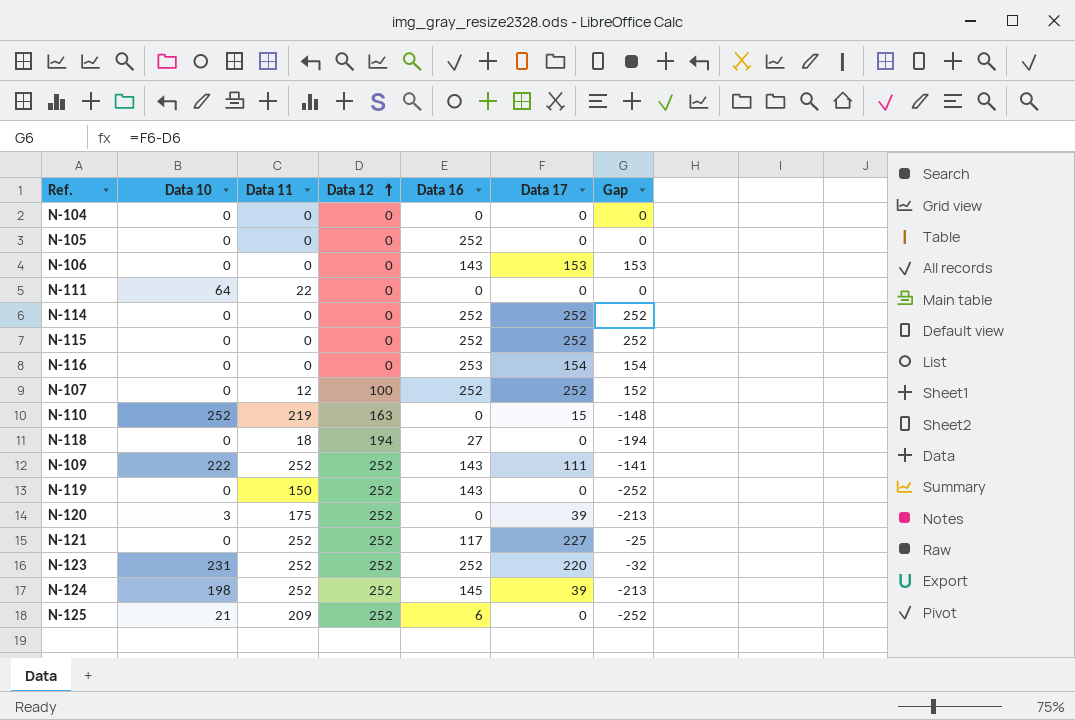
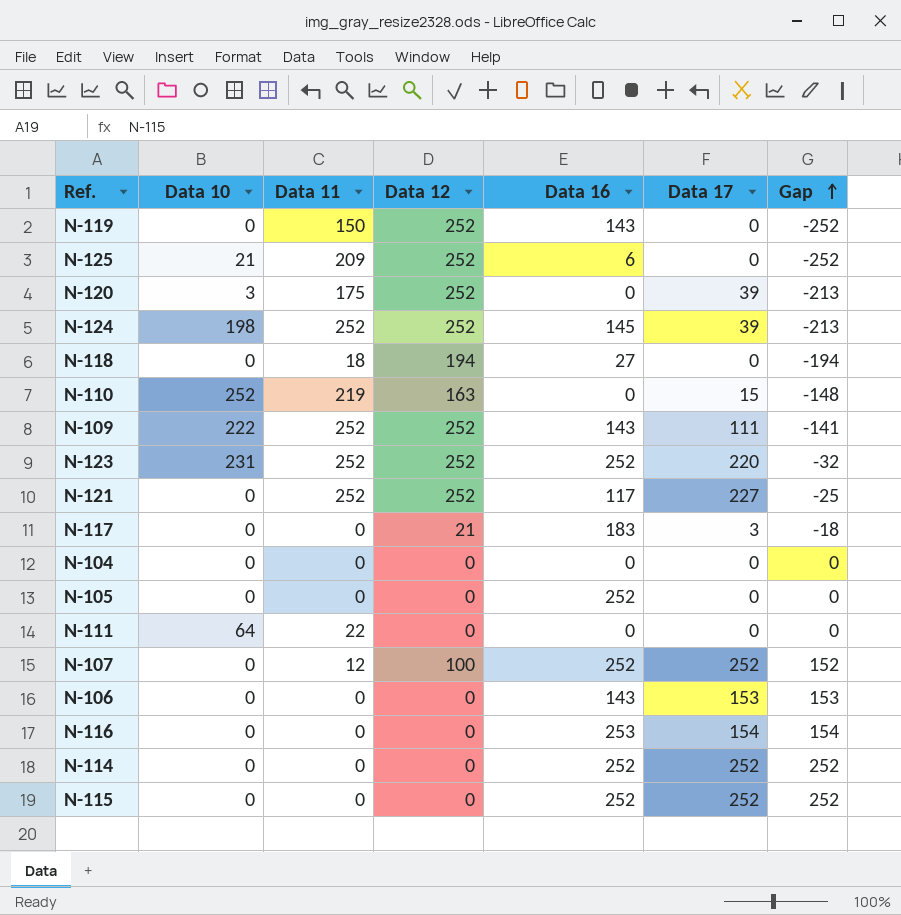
row order: Data 12 ascending -> Gap ascending
row N-117: none -> 0 | 0 | 21 | 183 | 3 | -18

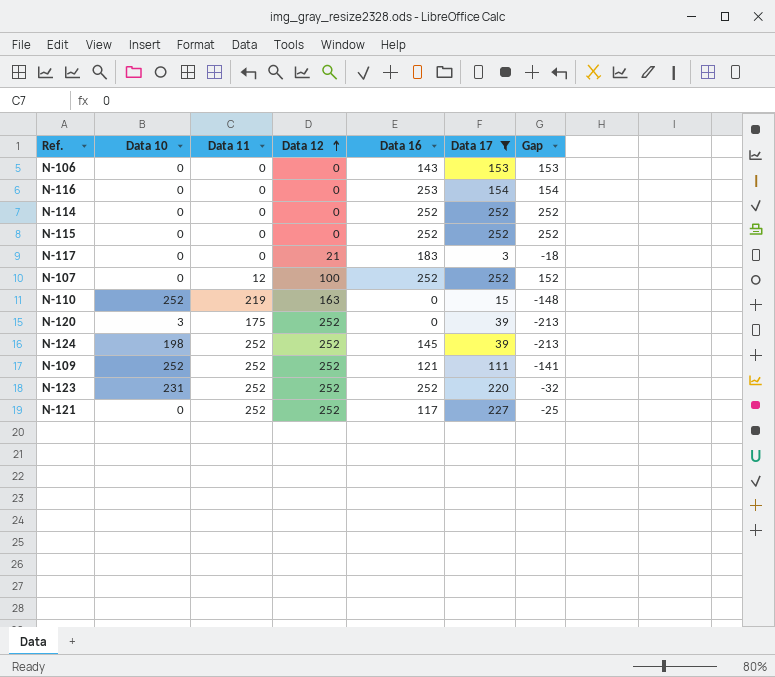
filter: none -> Data 17 != 0
row order: Gap ascending -> Data 12 ascending
N-109 | Data 10: 222 -> 252
N-109 | Data 16: 143 -> 121

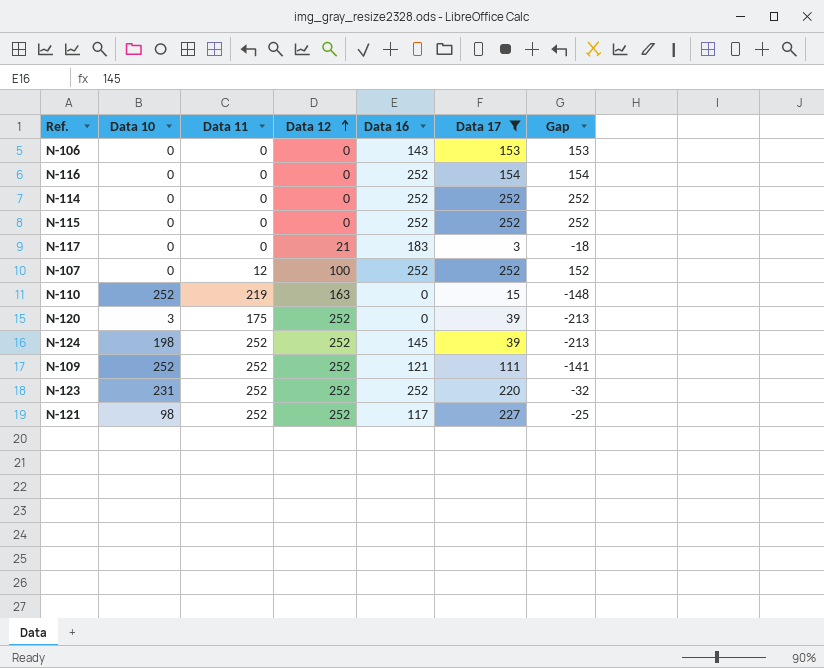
N-116 | Data 16: 253 -> 252
N-121 | Data 10: 0 -> 98

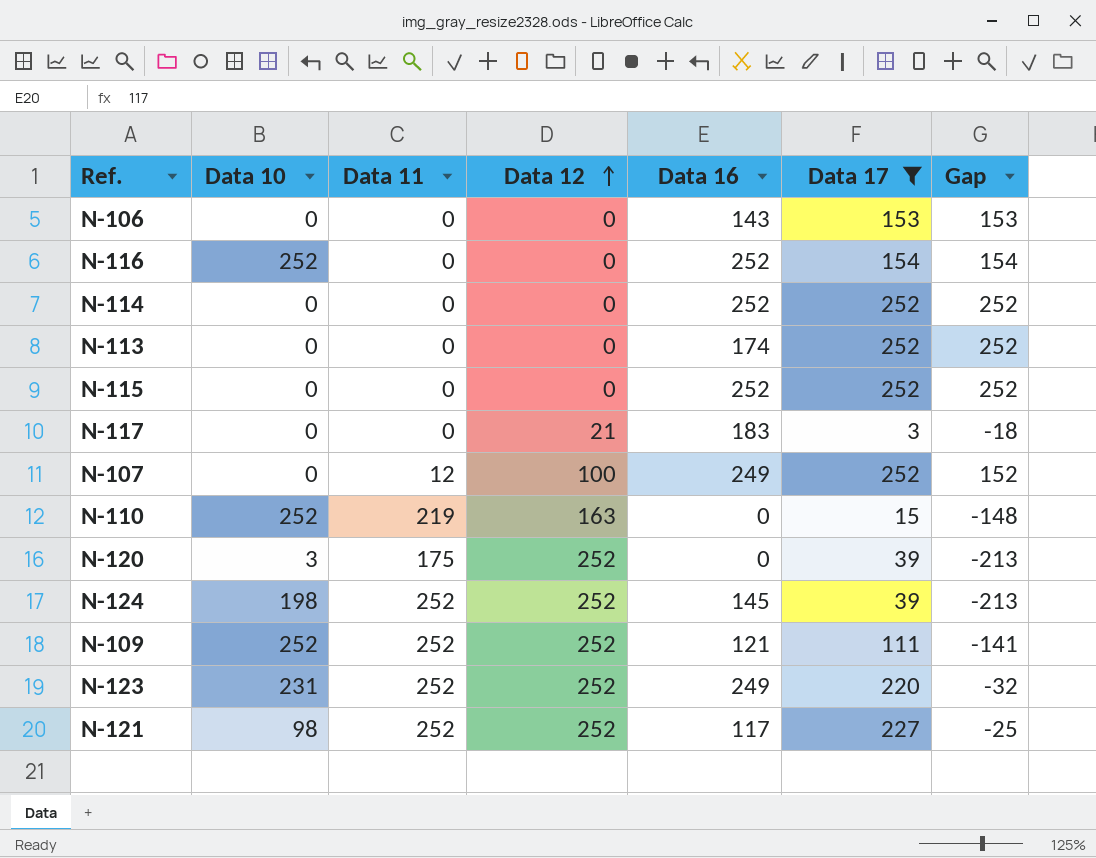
N-116 | Data 10: 0 -> 252
row N-113: none -> 0 | 0 | 0 | 174 | 252 | 252
N-107 | Data 16: 252 -> 249
N-123 | Data 16: 252 -> 249

